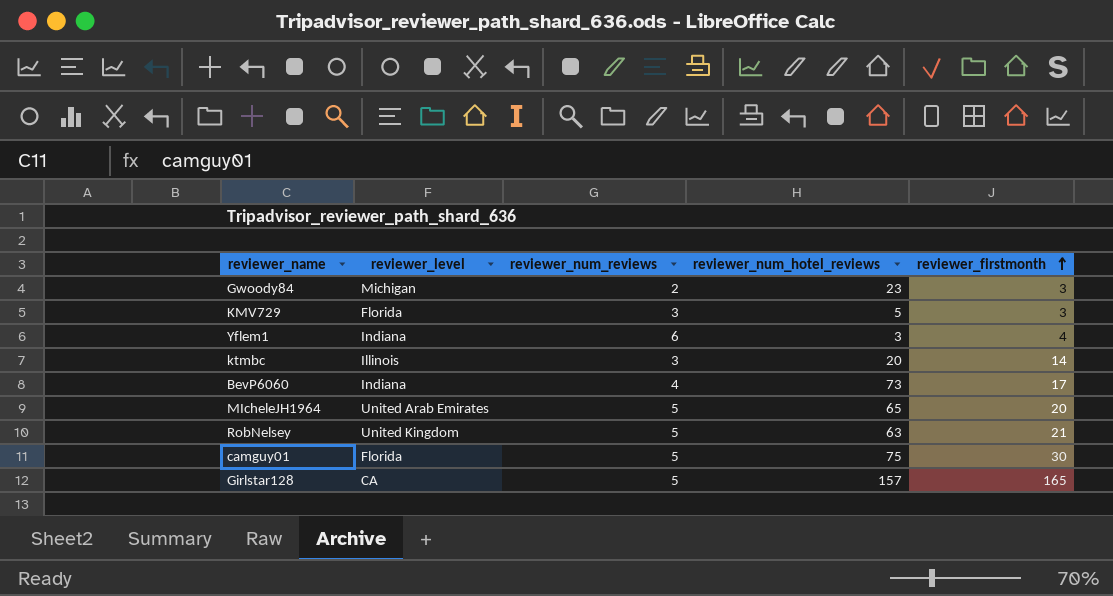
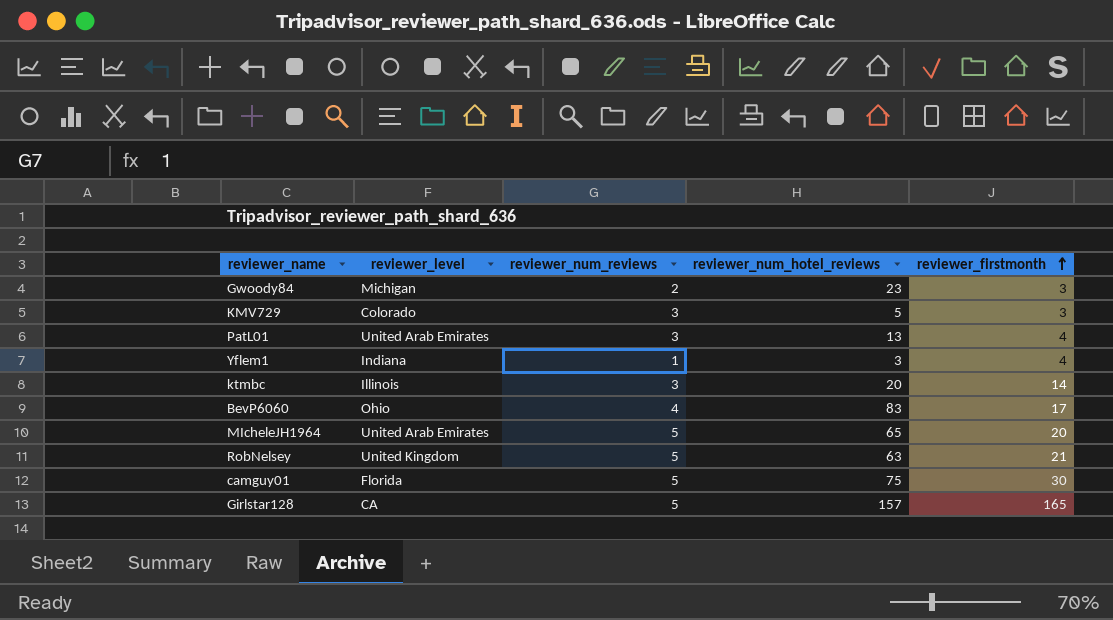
KMV729 | reviewer_level: Florida -> Colorado
row PatL01: none -> United Arab Emirates | 3 | 13 | 4
Yflem1 | reviewer_num_reviews: 6 -> 1
BevP6060 | reviewer_level: Indiana -> Ohio
BevP6060 | reviewer_num_hotel_reviews: 73 -> 83

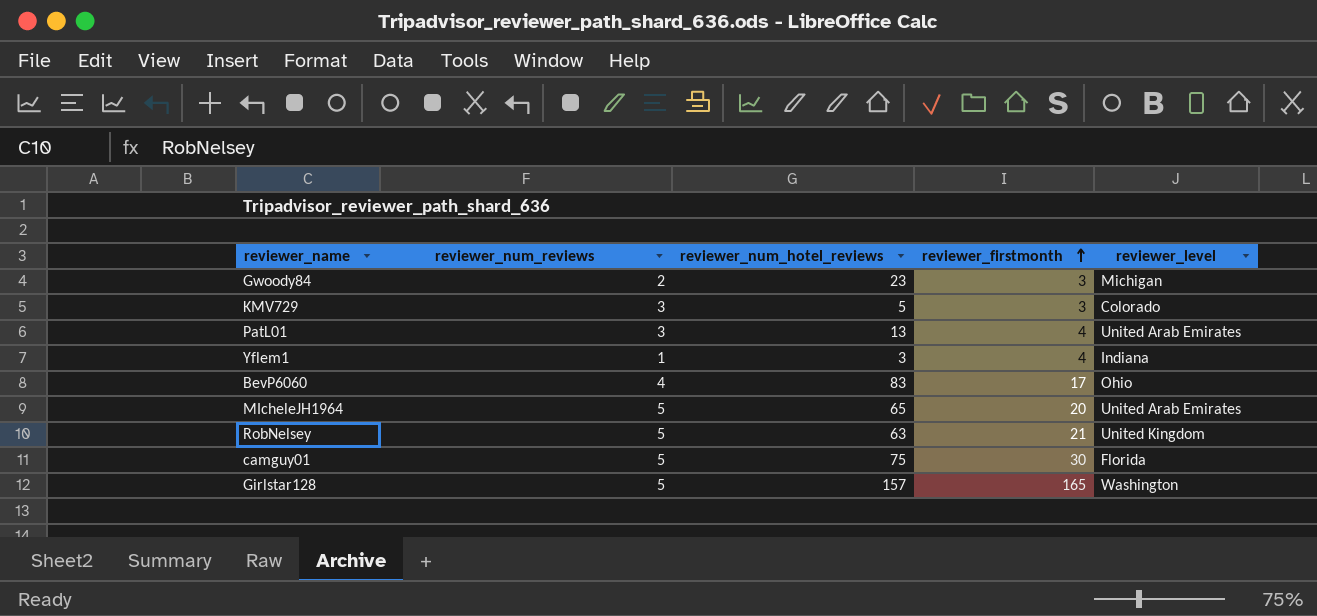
column reviewer_level | position: 2 -> 5
row ktmbc: Illinois | 3 | 20 | 14 -> none
Girlstar128 | reviewer_level: CA -> Washington

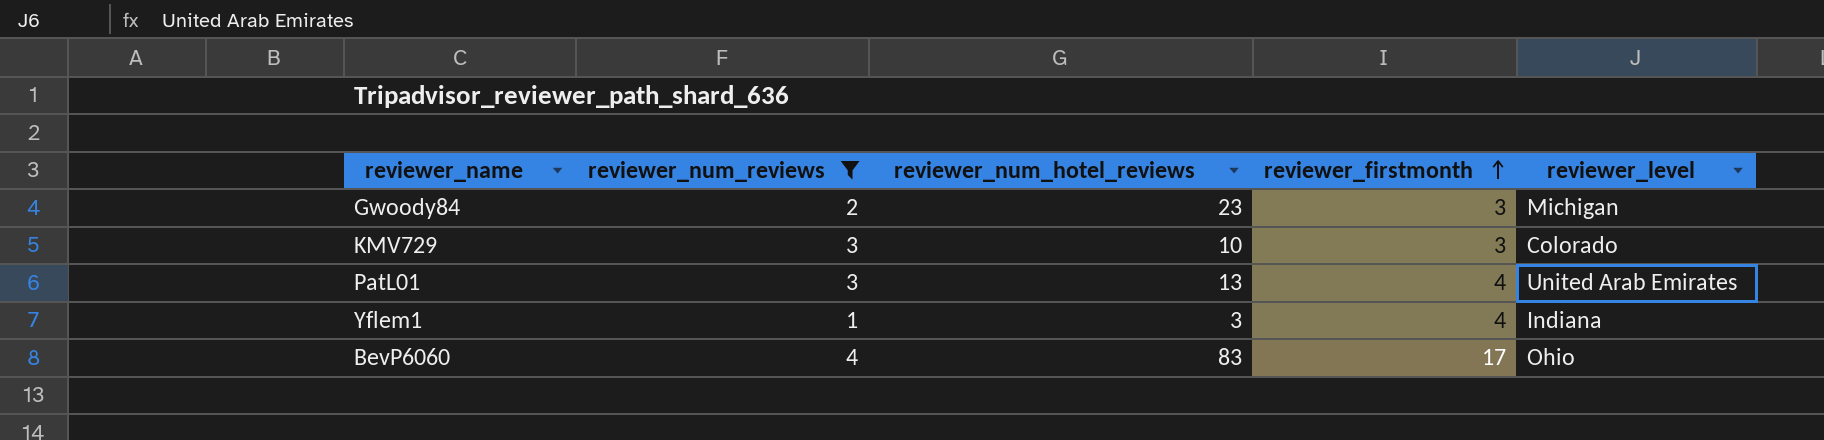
filter: none -> reviewer_num_reviews != 5
KMV729 | reviewer_num_hotel_reviews: 5 -> 10

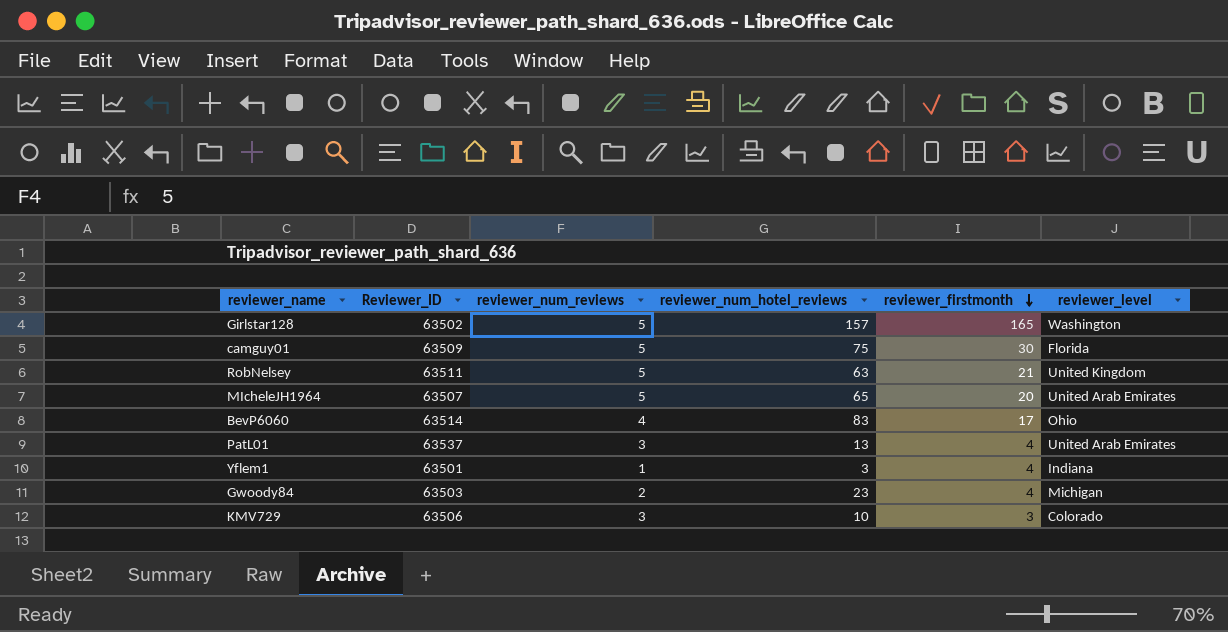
filter: reviewer_num_reviews != 5 -> none
row order: reviewer_firstmonth ascending -> reviewer_firstmonth descending
column Reviewer_ID | position: none -> 2
Gwoody84 | reviewer_firstmonth: 3 -> 4

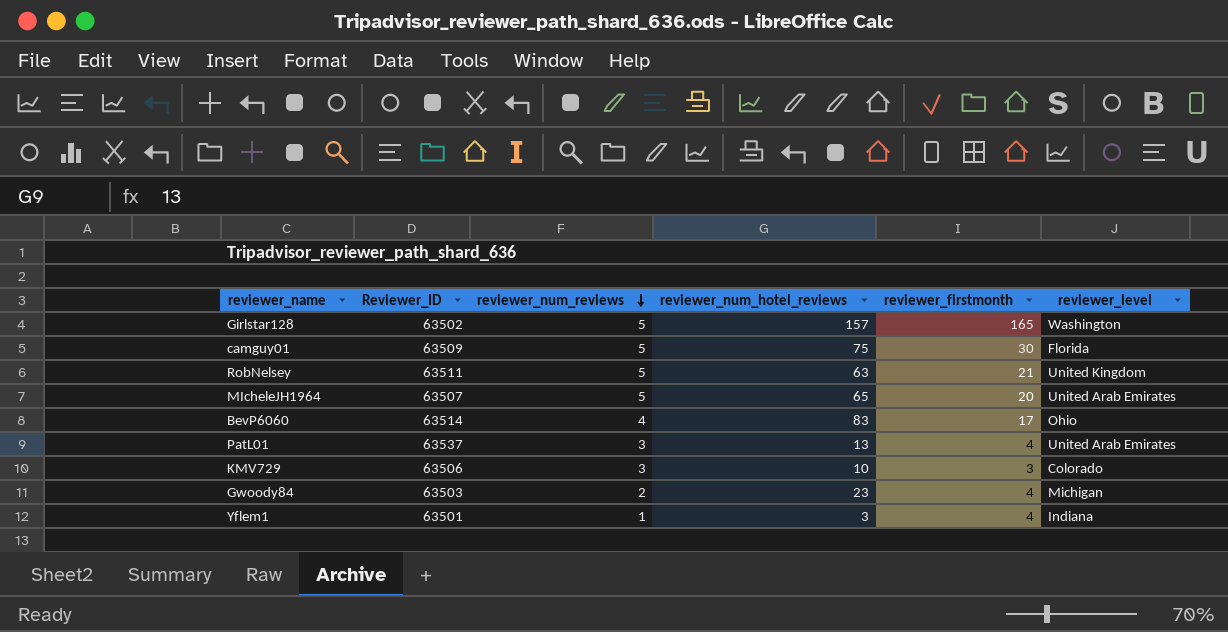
row order: reviewer_firstmonth descending -> reviewer_num_reviews descending

